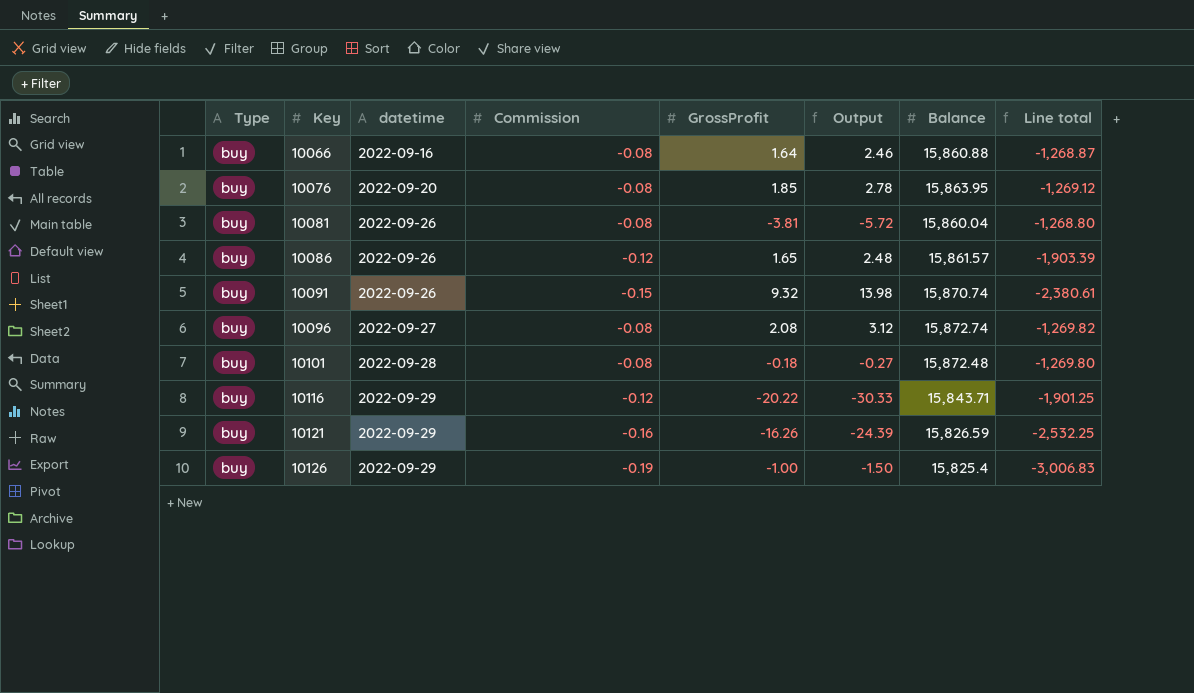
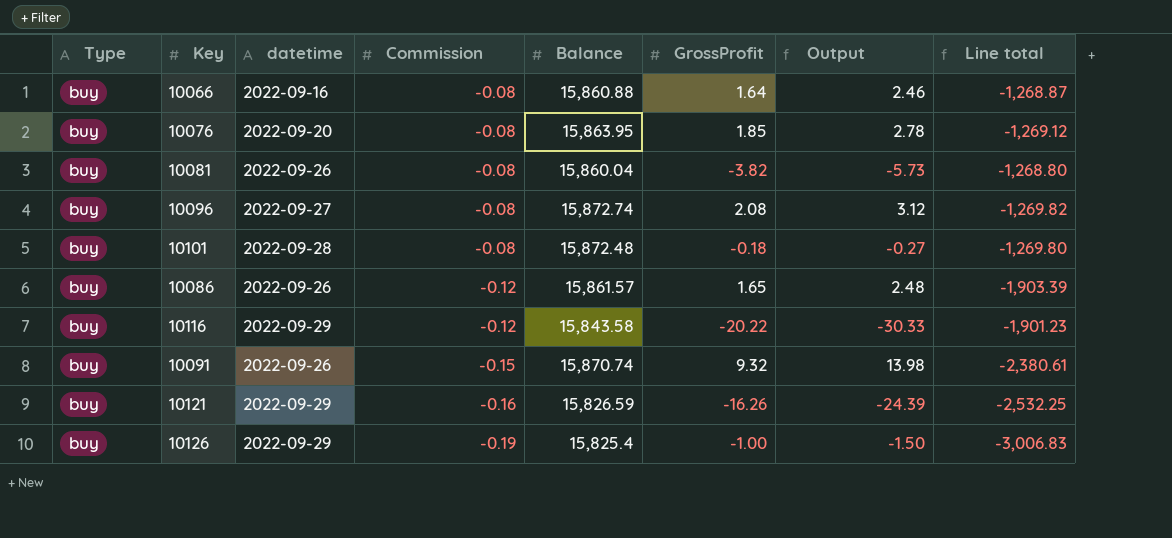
row order: Key ascending -> Commission descending
column Balance | position: 7 -> 5
10081 | GrossProfit: -3.81 -> -3.82
10081 | Output: -5.72 -> -5.73
10116 | Balance: 15,843.71 -> 15,843.58
10116 | Line total: -1,901.25 -> -1,901.23

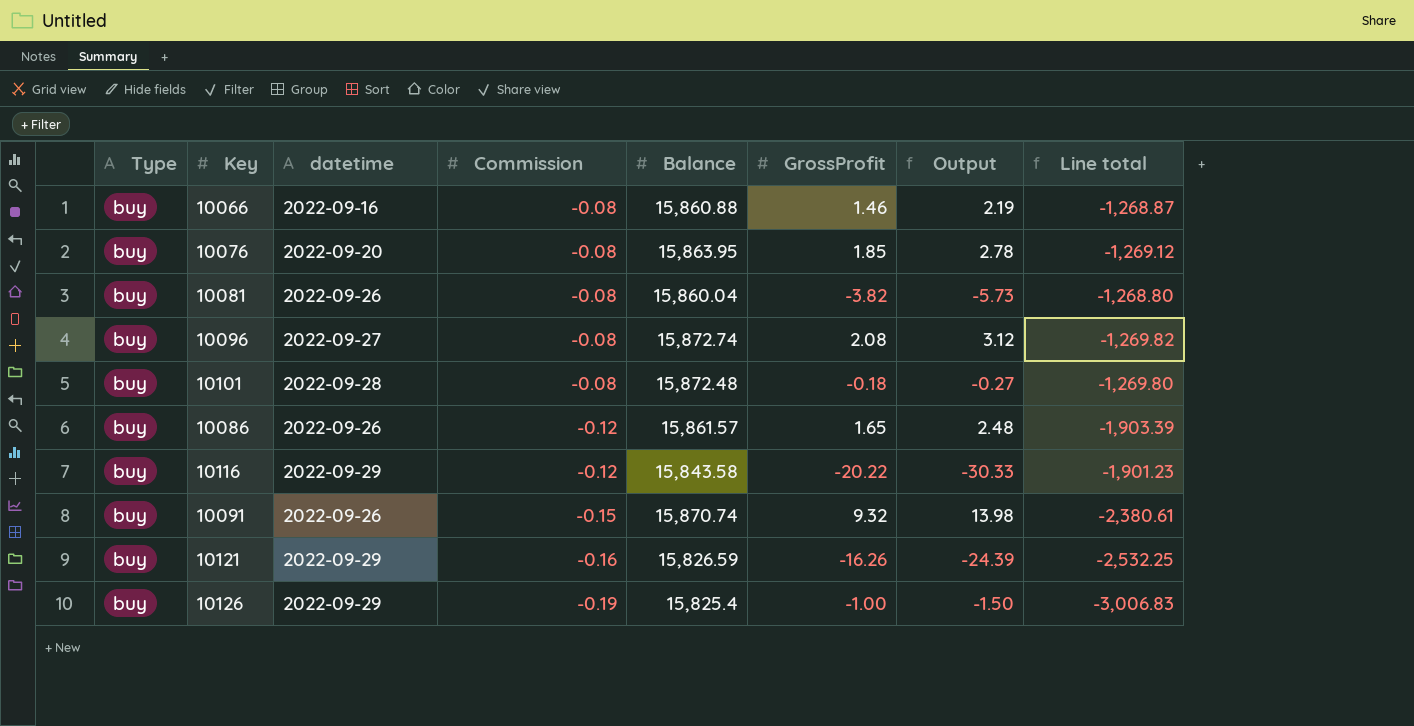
10066 | GrossProfit: 1.64 -> 1.46
10066 | Output: 2.46 -> 2.19

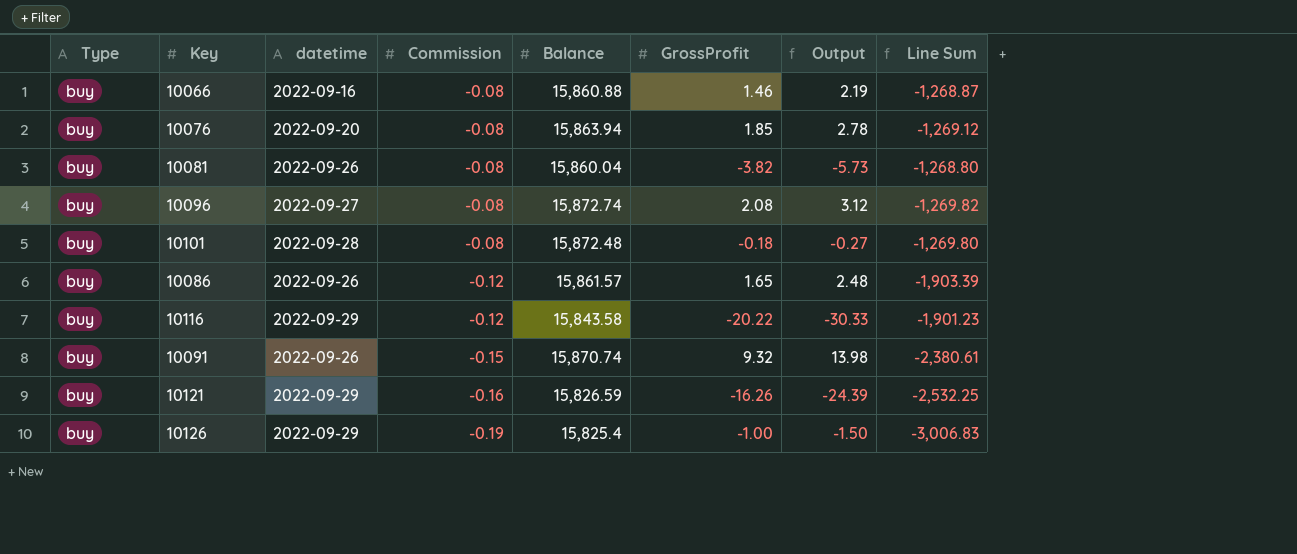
column name: Line total -> Line Sum
10076 | Balance: 15,863.95 -> 15,863.94

